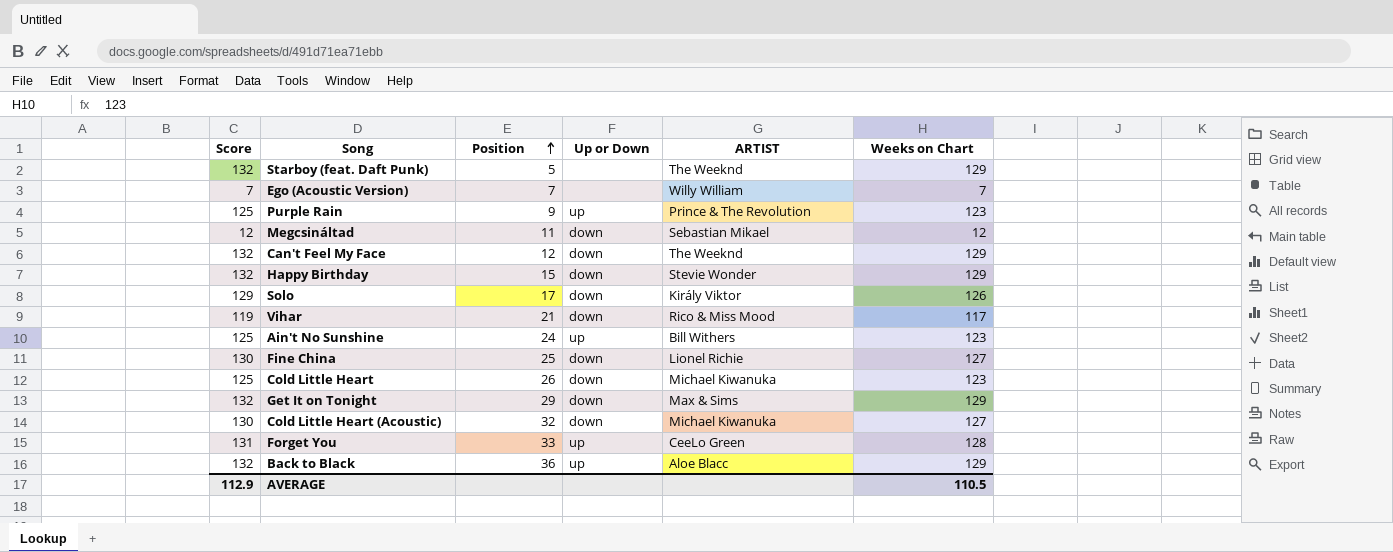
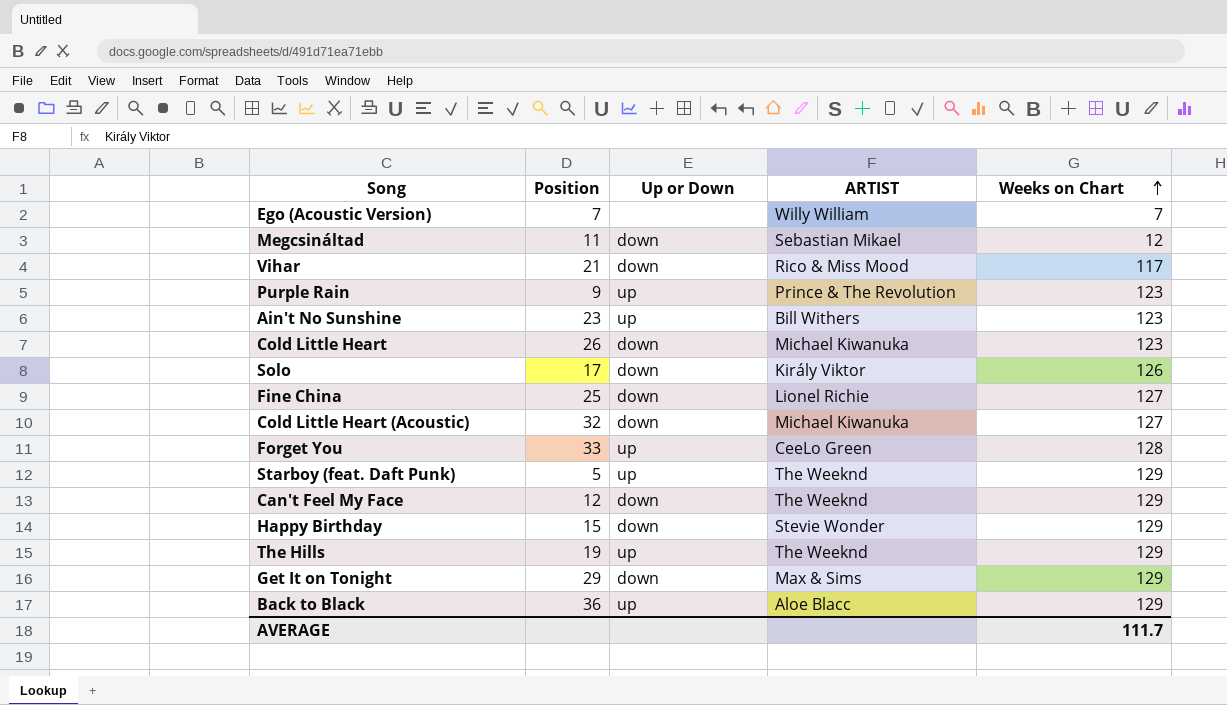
row order: Position ascending -> Weeks on Chart ascending
column Score | formula: [Weeks on Chart] * 1.02 -> none
Ain't No Sunshine | Position: 24 -> 23
Starboy (feat. Daft Punk) | Up or Down: none -> up
row The Hills: none -> 19 | up | The Weeknd | 129
AVERAGE | Weeks on Chart: 110.5 -> 111.7

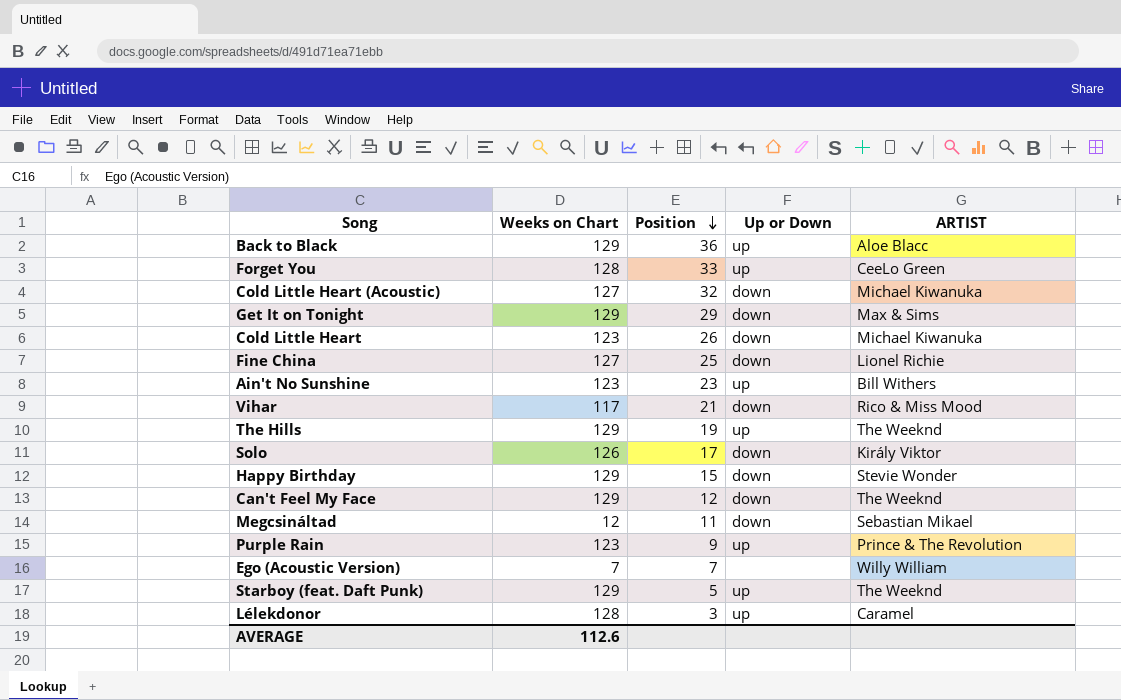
row order: Weeks on Chart ascending -> Position descending
column Weeks on Chart | position: 5 -> 2
row Lélekdonor: none -> 128 | 3 | up | Caramel
AVERAGE | Weeks on Chart: 111.7 -> 112.6

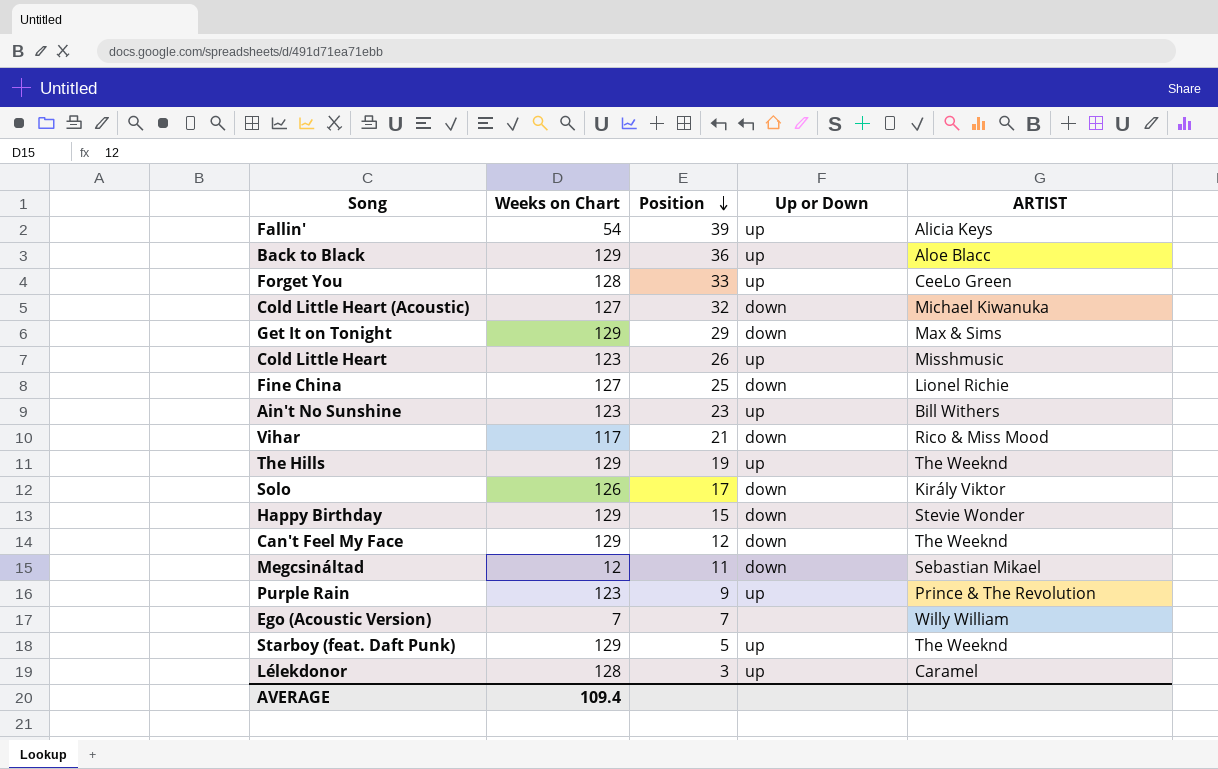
row Fallin': none -> 54 | 39 | up | Alicia Keys
Cold Little Heart | Up or Down: down -> up
Cold Little Heart | ARTIST: Michael Kiwanuka -> Misshmusic
AVERAGE | Weeks on Chart: 112.6 -> 109.4

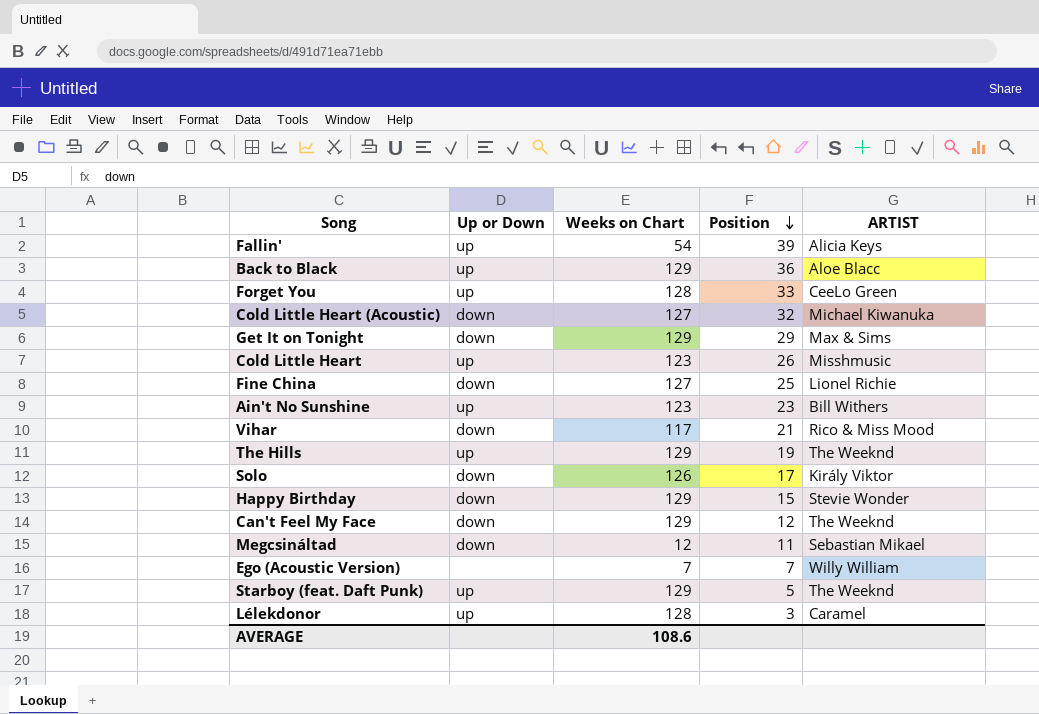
column Up or Down | position: 4 -> 2
row Purple Rain: 123 | 9 | up | Prince & The Revolution -> none
AVERAGE | Weeks on Chart: 109.4 -> 108.6

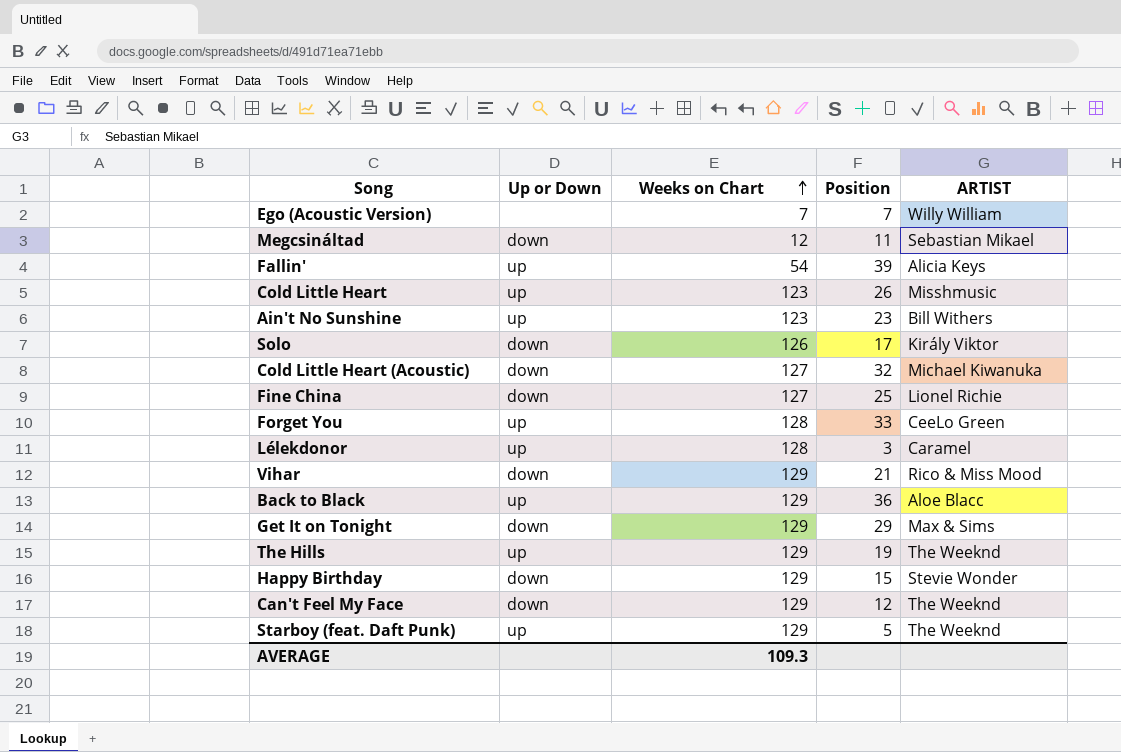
row order: Position descending -> Weeks on Chart ascending
Vihar | Weeks on Chart: 117 -> 129
AVERAGE | Weeks on Chart: 108.6 -> 109.3

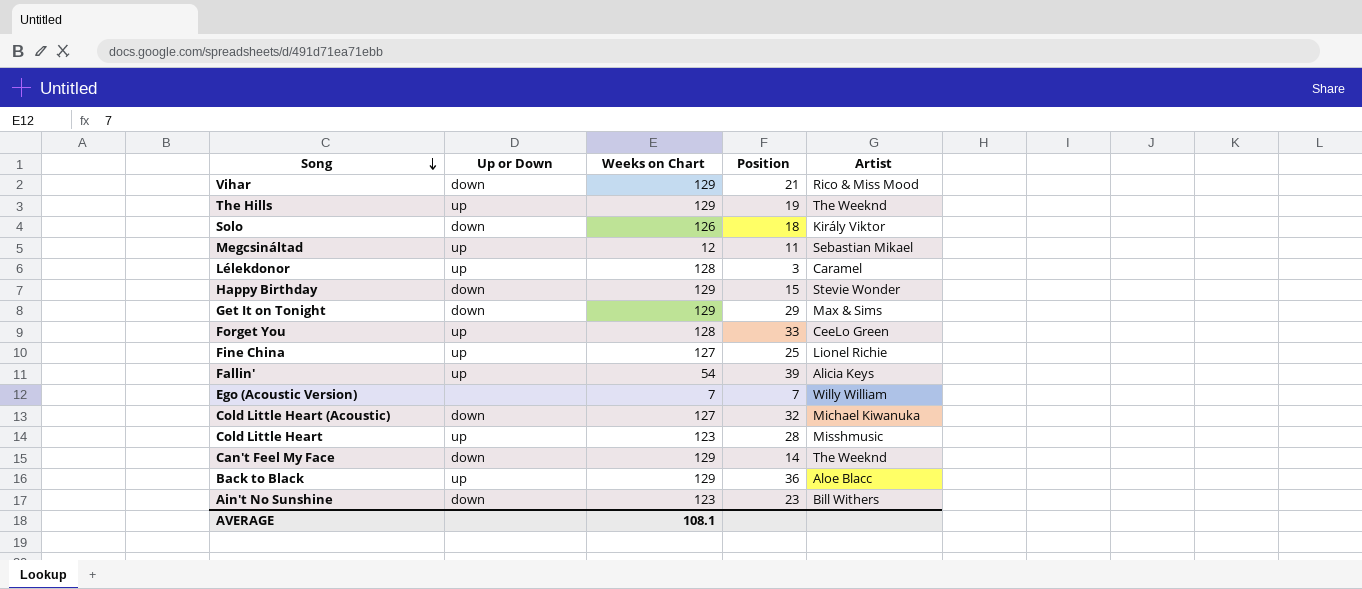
row order: Weeks on Chart ascending -> Song descending
column name: ARTIST -> Artist
row Starboy (feat. Daft Punk): up | 129 | 5 | The Weeknd -> none
Solo | Position: 17 -> 18
Megcsináltad | Up or Down: down -> up
Fine China | Up or Down: down -> up
Cold Little Heart | Position: 26 -> 28
Can't Feel My Face | Position: 12 -> 14
Ain't No Sunshine | Up or Down: up -> down
AVERAGE | Weeks on Chart: 109.3 -> 108.1

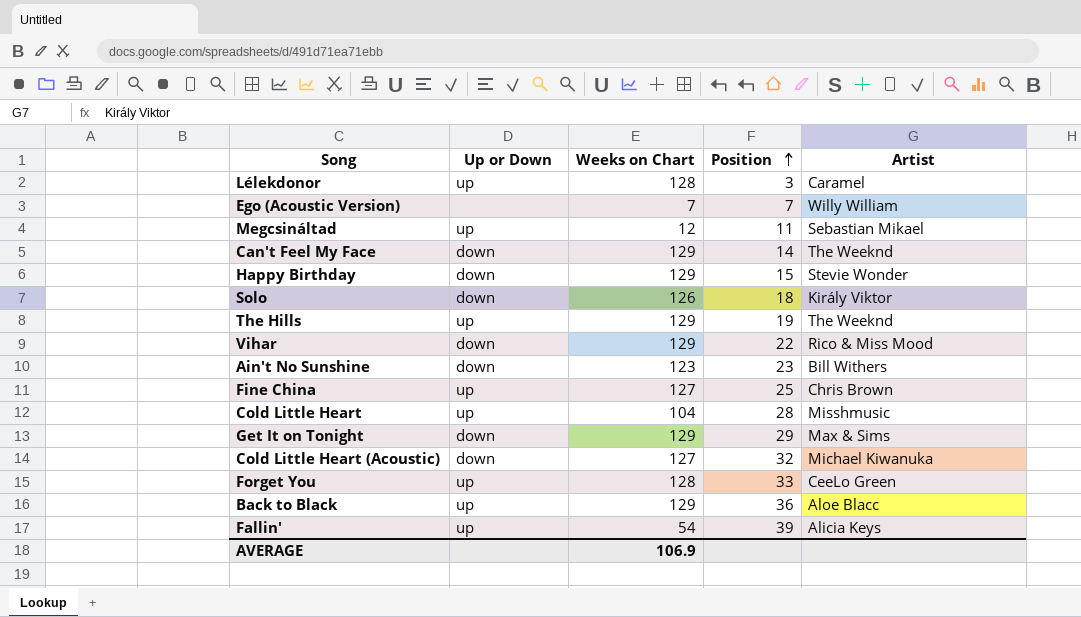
row order: Song descending -> Position ascending
Vihar | Position: 21 -> 22
Fine China | Artist: Lionel Richie -> Chris Brown
Cold Little Heart | Weeks on Chart: 123 -> 104
AVERAGE | Weeks on Chart: 108.1 -> 106.9

